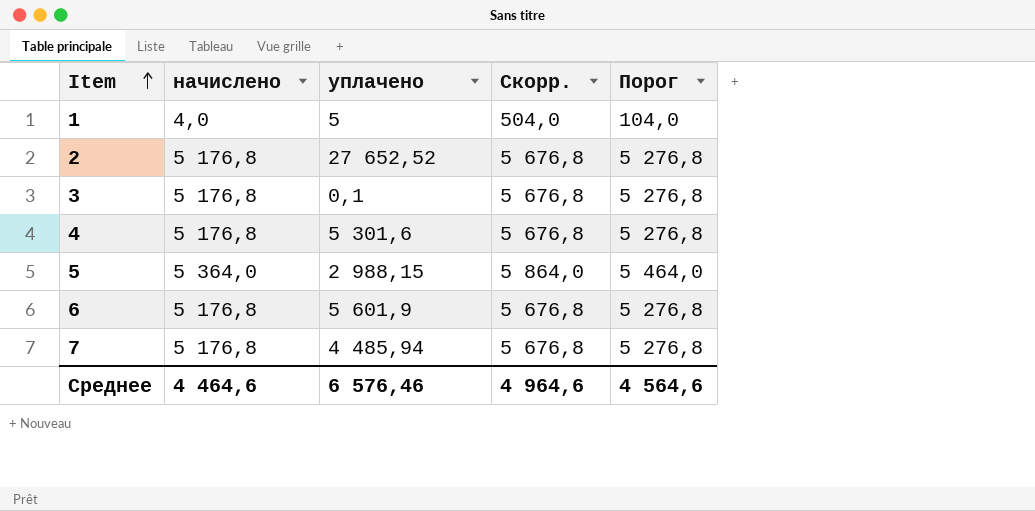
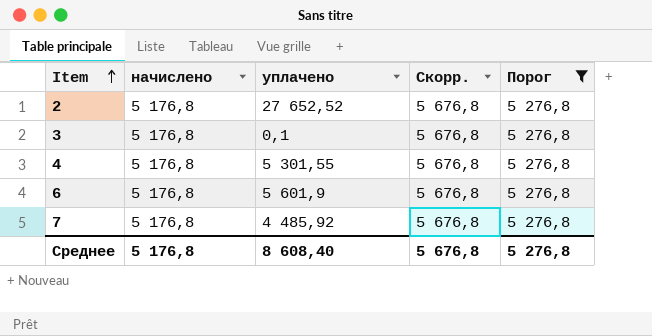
filter: none -> Порог = 5 276,8
4 | уплачено: 5 301,6 -> 5 301,55
7 | уплачено: 4 485,94 -> 4 485,92
Среднее | начислено: 4 464,6 -> 5 176,8
Среднее | уплачено: 6 576,46 -> 8 608,40
Среднее | Скорр.: 4 964,6 -> 5 676,8
Среднее | Порог: 4 564,6 -> 5 276,8

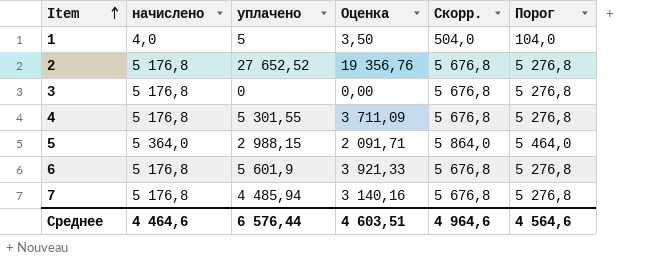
filter: Порог = 5 276,8 -> none
column Оценка | formula: none -> [уплачено] * 0,7
3 | уплачено: 0,1 -> 0
7 | уплачено: 4 485,92 -> 4 485,94
Среднее | начислено: 5 176,8 -> 4 464,6
Среднее | уплачено: 8 608,40 -> 6 576,44
Среднее | Скорр.: 5 676,8 -> 4 964,6
Среднее | Порог: 5 276,8 -> 4 564,6

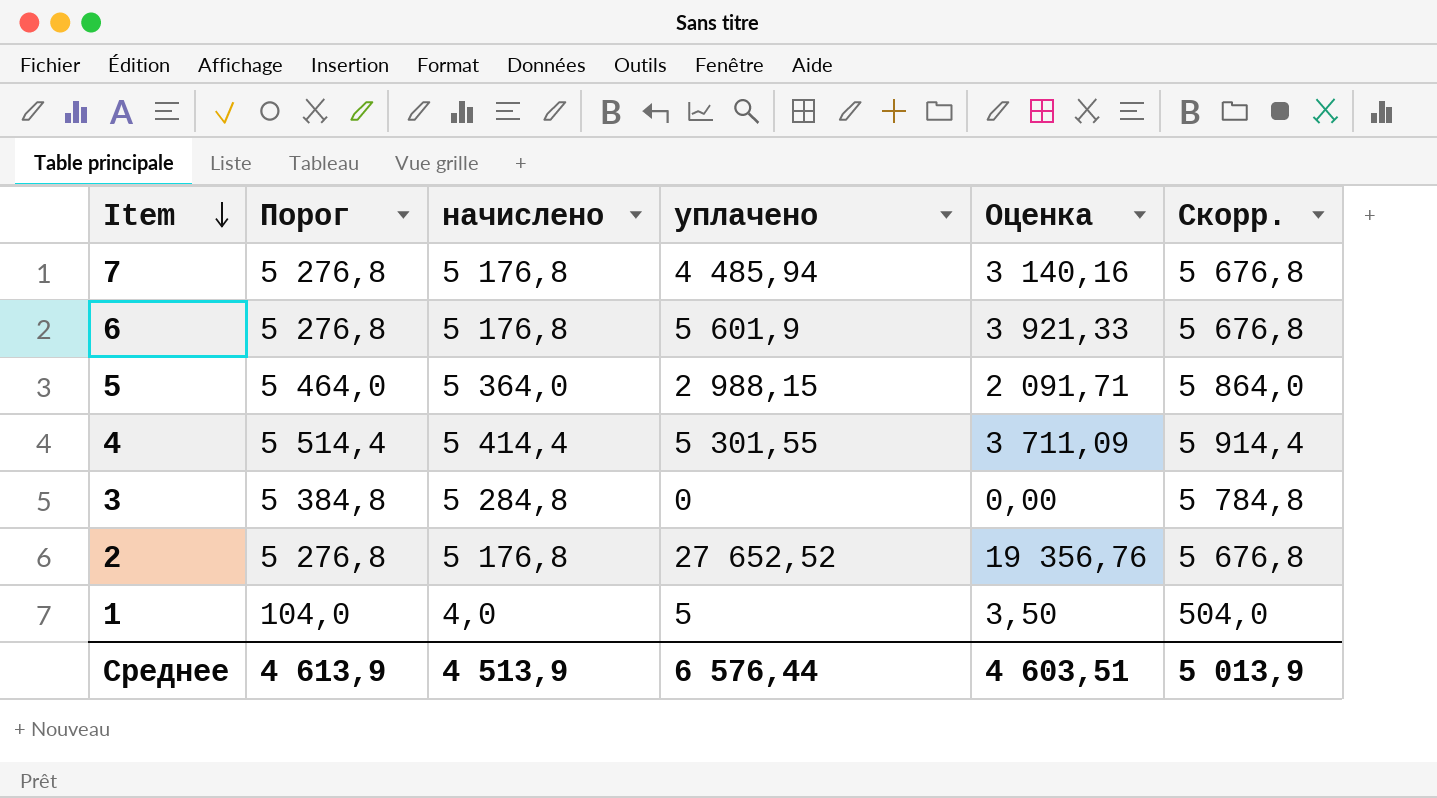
row order: Item ascending -> Item descending
column Порог | position: 6 -> 2
4 | Порог: 5 276,8 -> 5 514,4
4 | начислено: 5 176,8 -> 5 414,4
4 | Скорр.: 5 676,8 -> 5 914,4
3 | Порог: 5 276,8 -> 5 384,8
3 | начислено: 5 176,8 -> 5 284,8
3 | Скорр.: 5 676,8 -> 5 784,8
Среднее | Порог: 4 564,6 -> 4 613,9
Среднее | начислено: 4 464,6 -> 4 513,9
Среднее | Скорр.: 4 964,6 -> 5 013,9

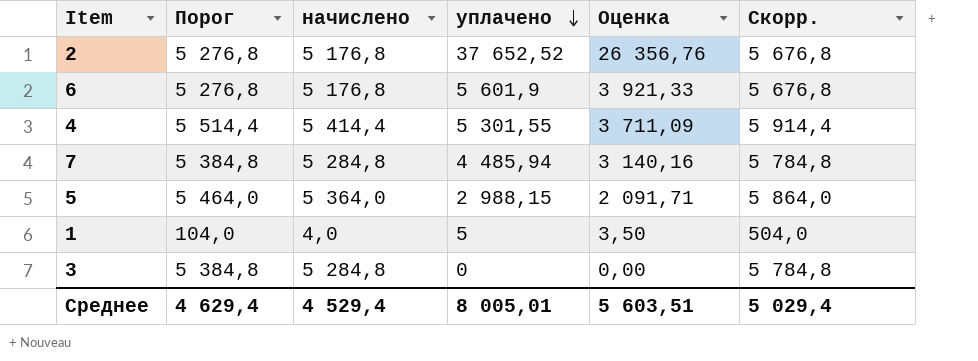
row order: Item descending -> уплачено descending
2 | уплачено: 27 652,52 -> 37 652,52
2 | Оценка: 19 356,76 -> 26 356,76
7 | Порог: 5 276,8 -> 5 384,8
7 | начислено: 5 176,8 -> 5 284,8
7 | Скорр.: 5 676,8 -> 5 784,8
Среднее | Порог: 4 613,9 -> 4 629,4
Среднее | начислено: 4 513,9 -> 4 529,4
Среднее | уплачено: 6 576,44 -> 8 005,01
Среднее | Оценка: 4 603,51 -> 5 603,51
Среднее | Скорр.: 5 013,9 -> 5 029,4

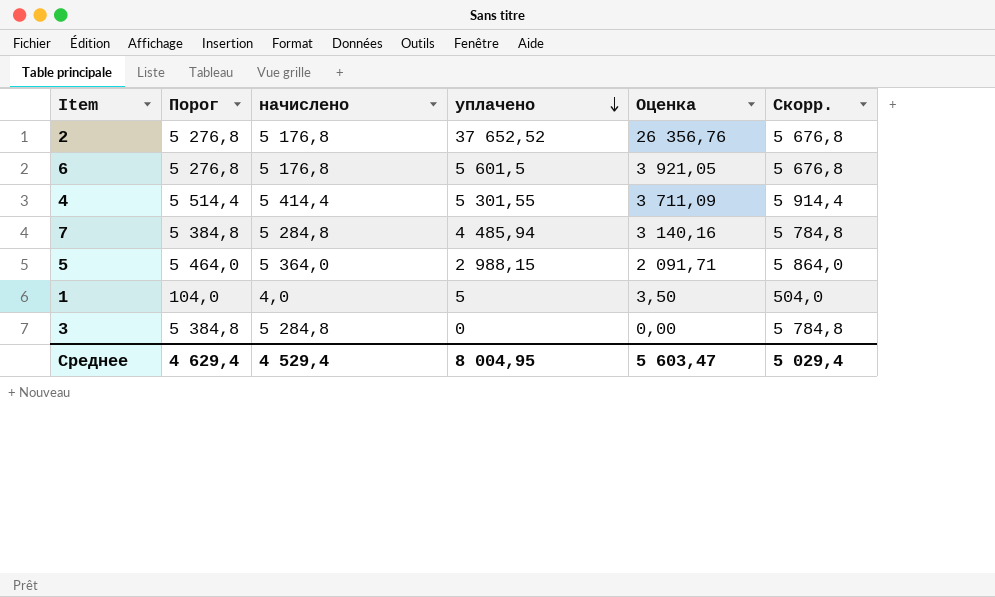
6 | уплачено: 5 601,9 -> 5 601,5
6 | Оценка: 3 921,33 -> 3 921,05
Среднее | уплачено: 8 005,01 -> 8 004,95
Среднее | Оценка: 5 603,51 -> 5 603,47

